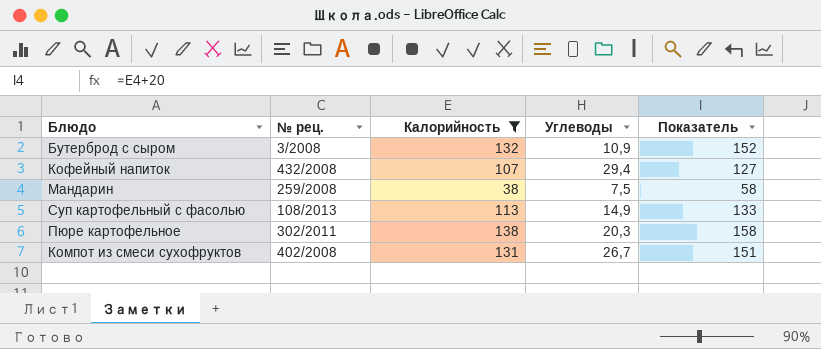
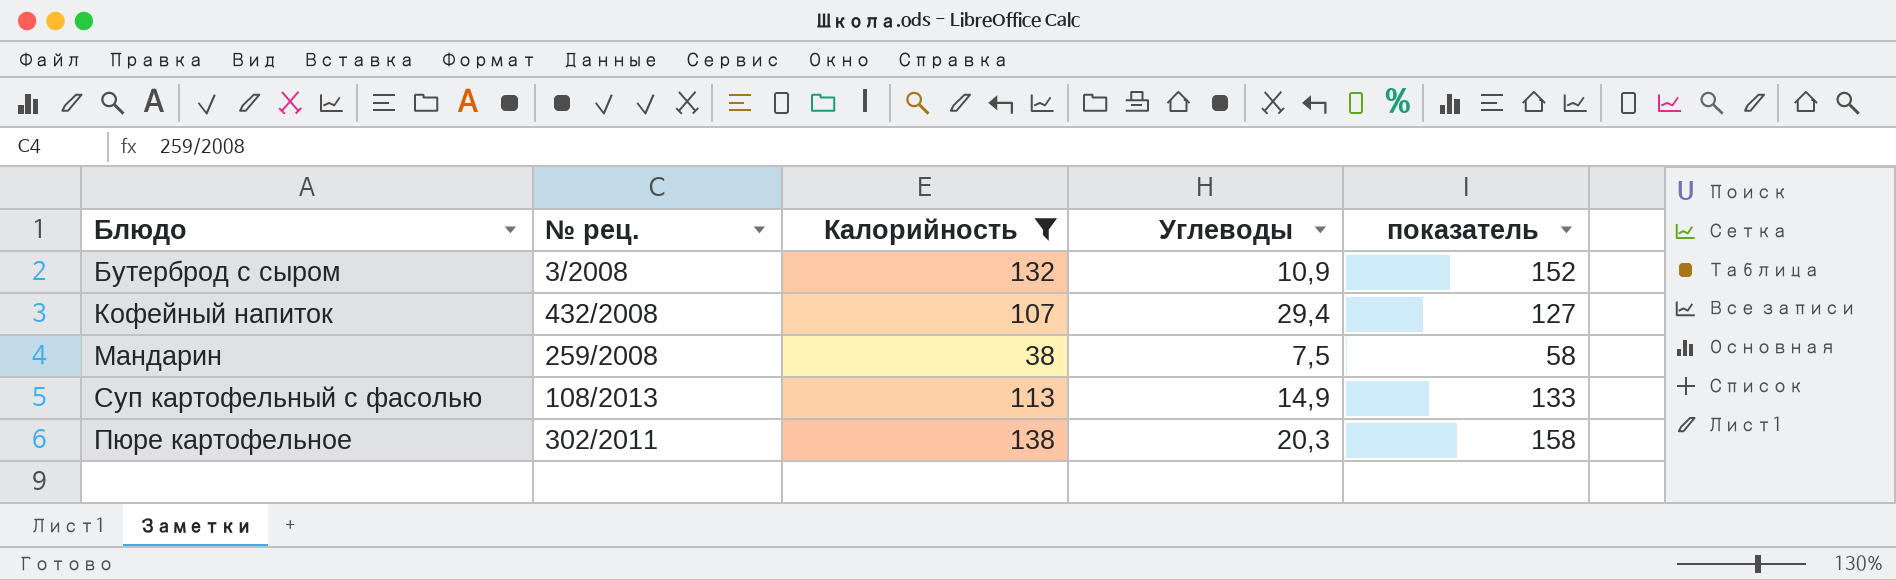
column name: Показатель -> показатель
row Компот из смеси сухофруктов: 402/2008 | 131 | 26,7 | 151 -> none

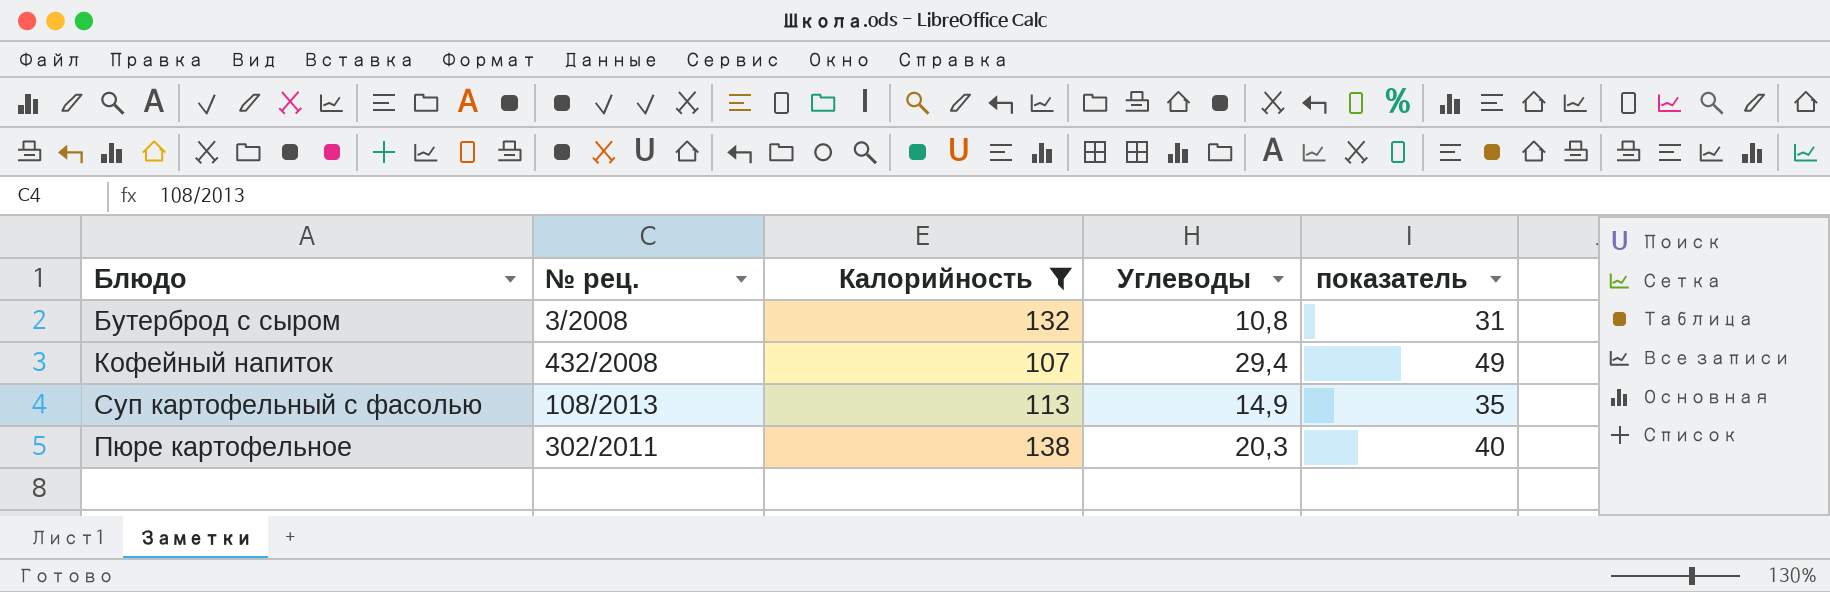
column показатель | formula: [Калорийность] + 20 -> [Углеводы] + 20
row Мандарин: 259/2008 | 38 | 7,5 | 58 -> none
Бутерброд с сыром | Углеводы: 10,9 -> 10,8

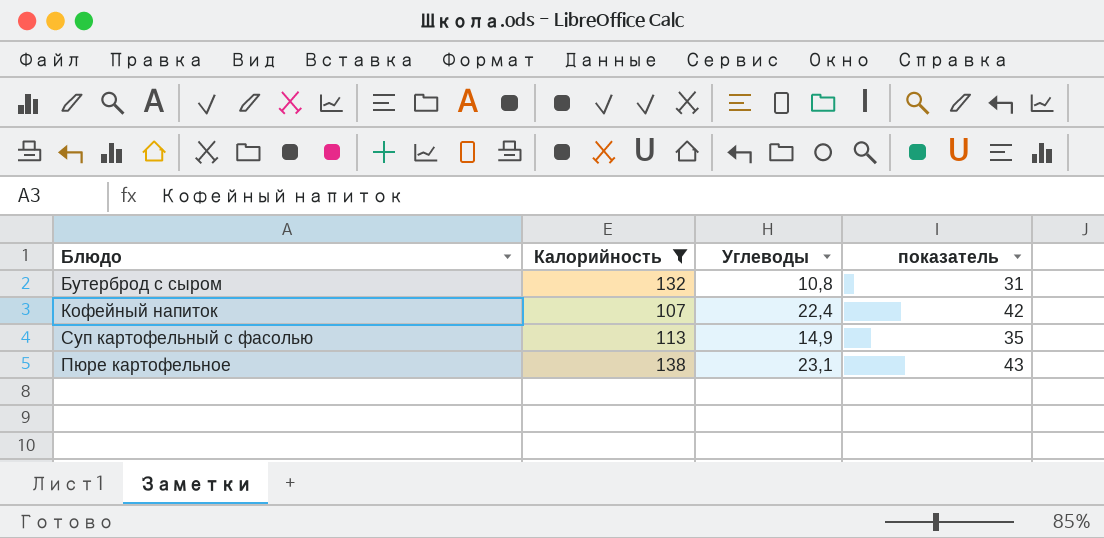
column № рец. | position: 2 -> none
Кофейный напиток | Углеводы: 29,4 -> 22,4
Кофейный напиток | показатель: 49 -> 42
Пюре картофельное | Углеводы: 20,3 -> 23,1
Пюре картофельное | показатель: 40 -> 43

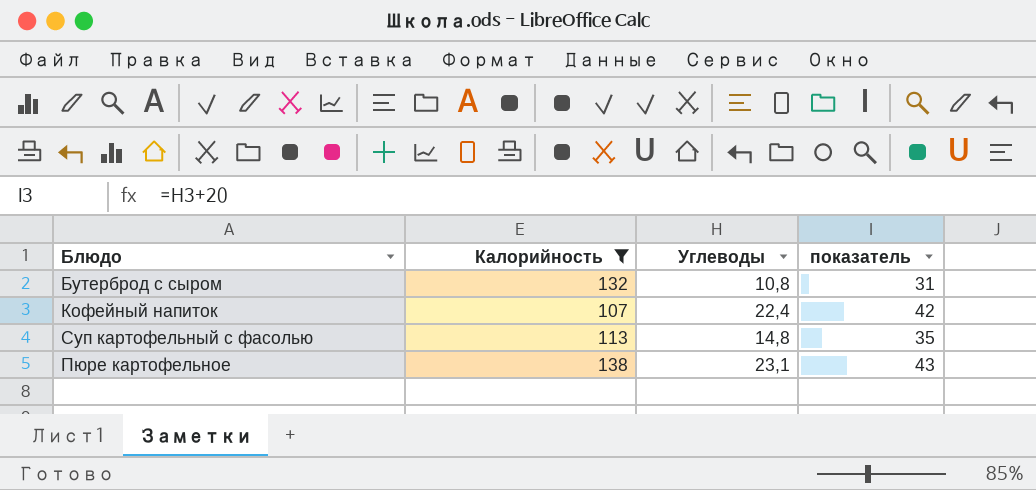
Суп картофельный с фасолью | Углеводы: 14,9 -> 14,8

